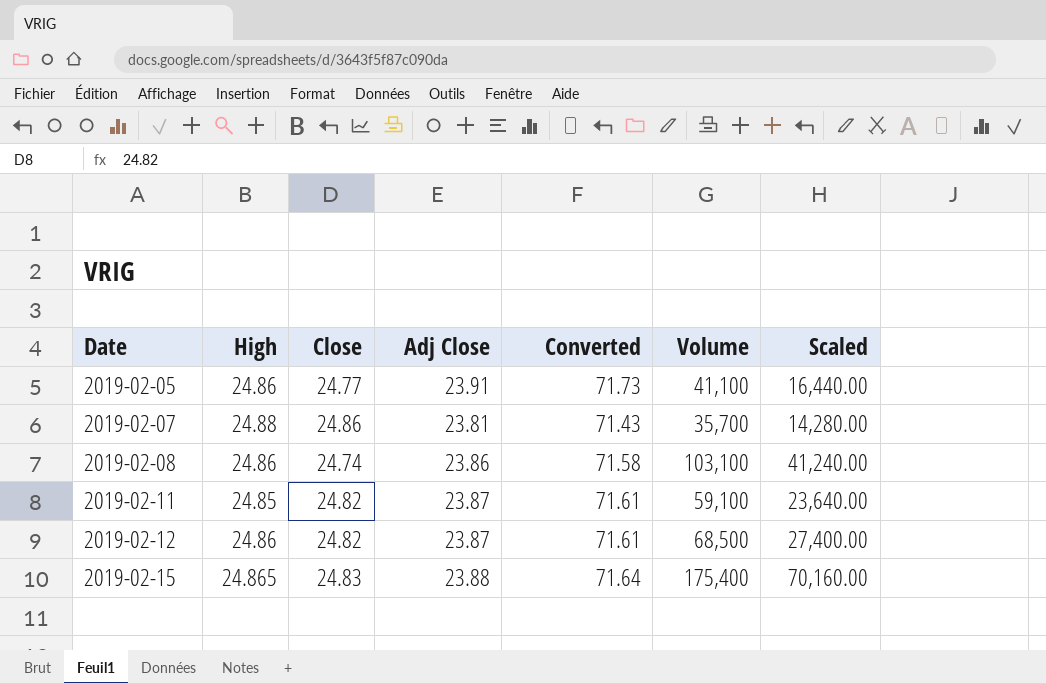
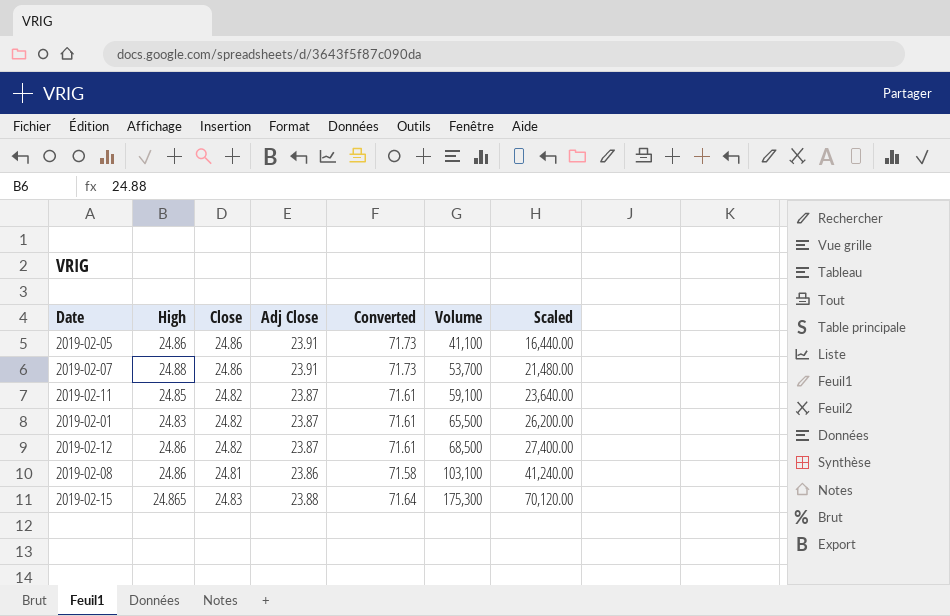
row order: Date ascending -> Volume ascending
2019-02-05 | Close: 24.77 -> 24.86
2019-02-07 | Adj Close: 23.81 -> 23.91
2019-02-07 | Converted: 71.43 -> 71.73
2019-02-07 | Volume: 35,700 -> 53,700
2019-02-07 | Scaled: 14,280.00 -> 21,480.00
row 2019-02-01: none -> 24.83 | 24.82 | 23.87 | 71.61 | 65,500 | 26,200.00
2019-02-08 | Close: 24.74 -> 24.81
2019-02-15 | Volume: 175,400 -> 175,300
2019-02-15 | Scaled: 70,160.00 -> 70,120.00

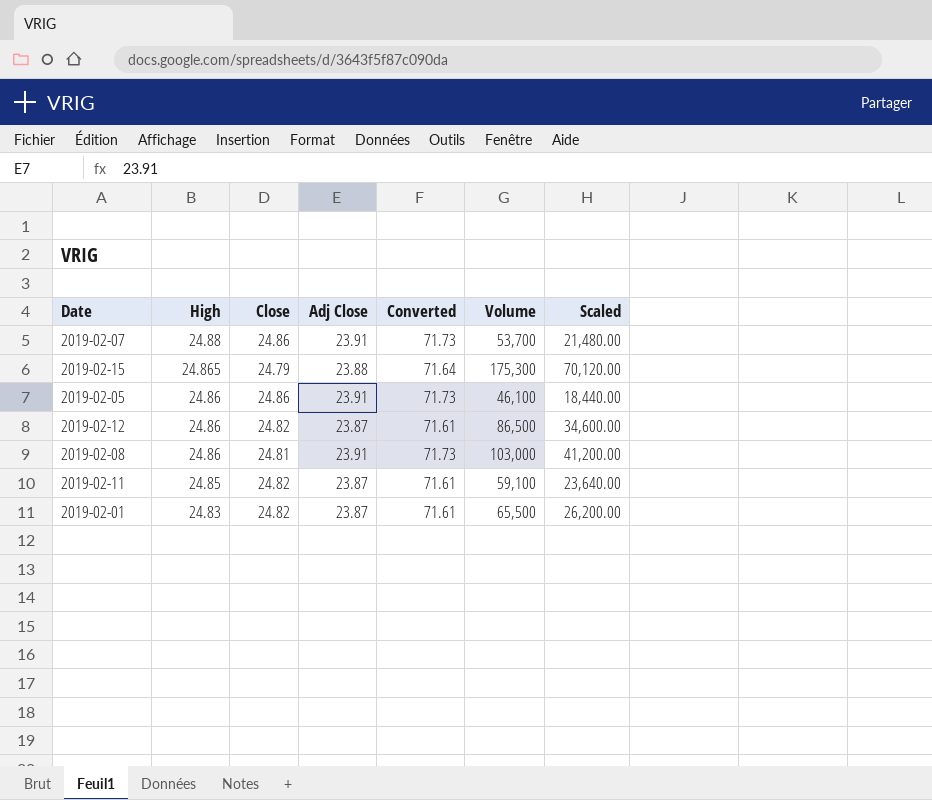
row order: Volume ascending -> High descending
2019-02-15 | Close: 24.83 -> 24.79
2019-02-05 | Volume: 41,100 -> 46,100
2019-02-05 | Scaled: 16,440.00 -> 18,440.00
2019-02-12 | Volume: 68,500 -> 86,500
2019-02-12 | Scaled: 27,400.00 -> 34,600.00
2019-02-08 | Adj Close: 23.86 -> 23.91
2019-02-08 | Converted: 71.58 -> 71.73
2019-02-08 | Volume: 103,100 -> 103,000
2019-02-08 | Scaled: 41,240.00 -> 41,200.00

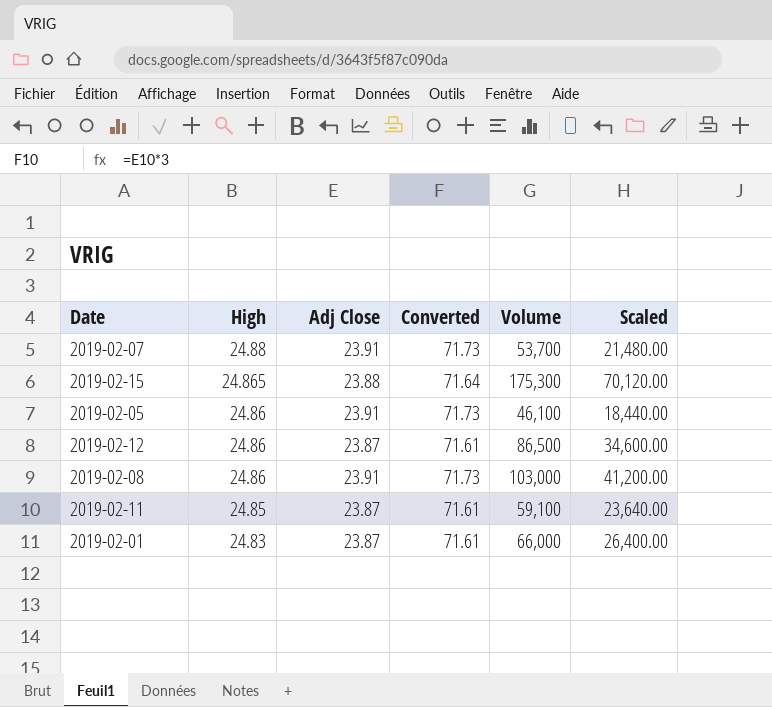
column Close | position: 3 -> none
2019-02-01 | Volume: 65,500 -> 66,000
2019-02-01 | Scaled: 26,200.00 -> 26,400.00

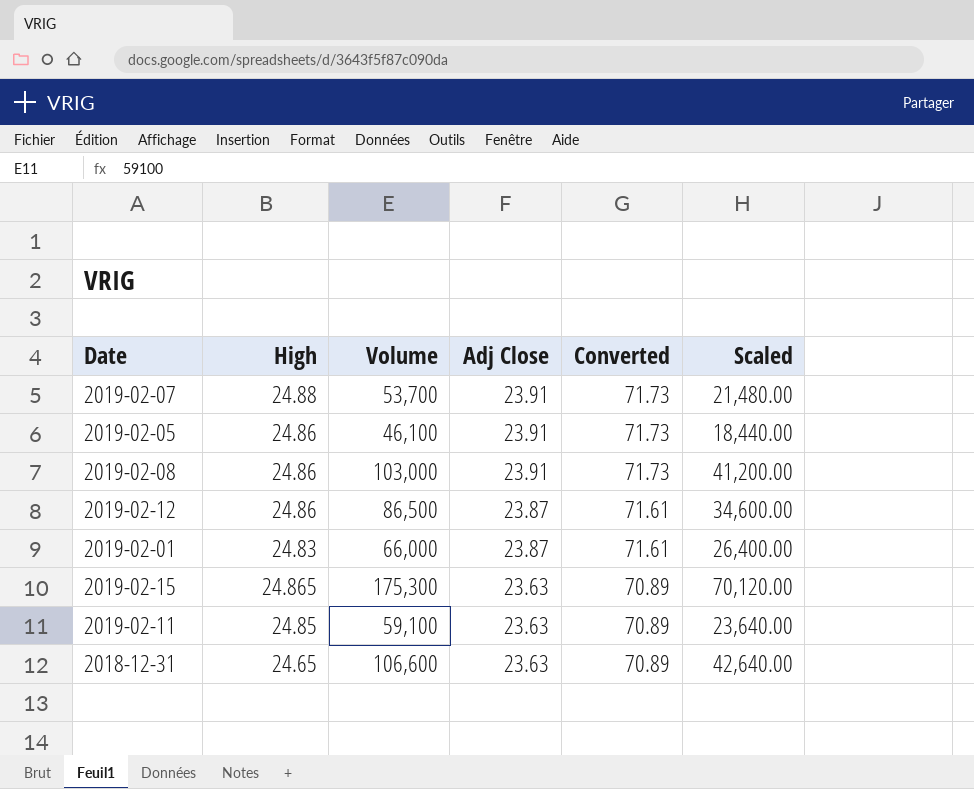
row order: High descending -> Adj Close descending
column Volume | position: 5 -> 3
2019-02-15 | Adj Close: 23.88 -> 23.63
2019-02-15 | Converted: 71.64 -> 70.89
2019-02-11 | Adj Close: 23.87 -> 23.63
2019-02-11 | Converted: 71.61 -> 70.89
row 2018-12-31: none -> 24.65 | 106,600 | 23.63 | 70.89 | 42,640.00

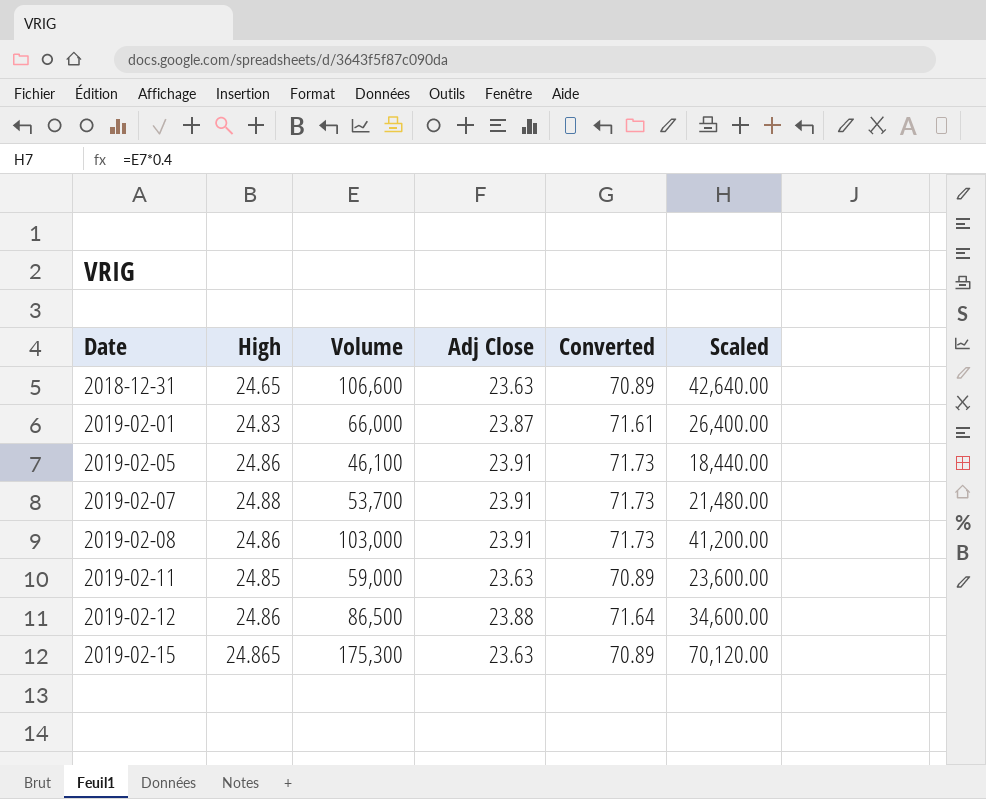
row order: Adj Close descending -> Date ascending
2019-02-11 | Volume: 59,100 -> 59,000
2019-02-11 | Scaled: 23,640.00 -> 23,600.00
2019-02-12 | Adj Close: 23.87 -> 23.88
2019-02-12 | Converted: 71.61 -> 71.64

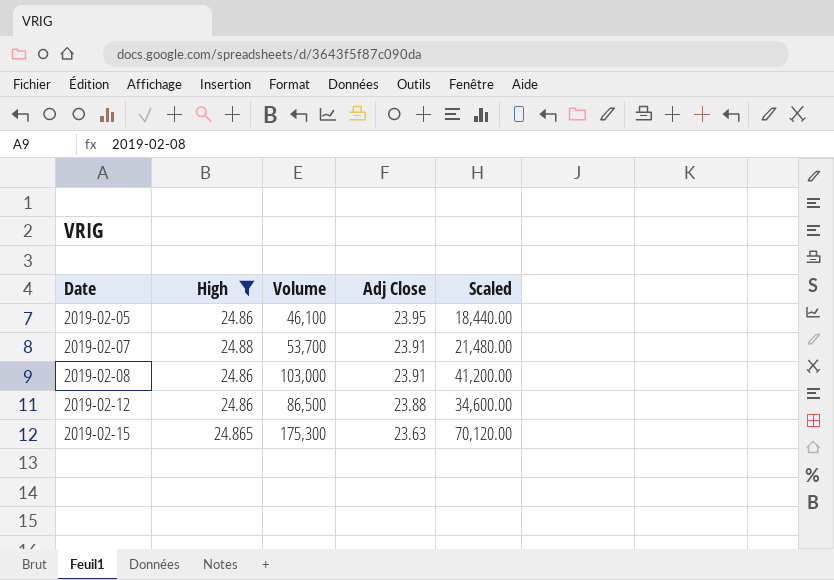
filter: none -> High >= 24.86
column Converted | formula: [Adj Close] * 3 -> none
2019-02-05 | Adj Close: 23.91 -> 23.95

